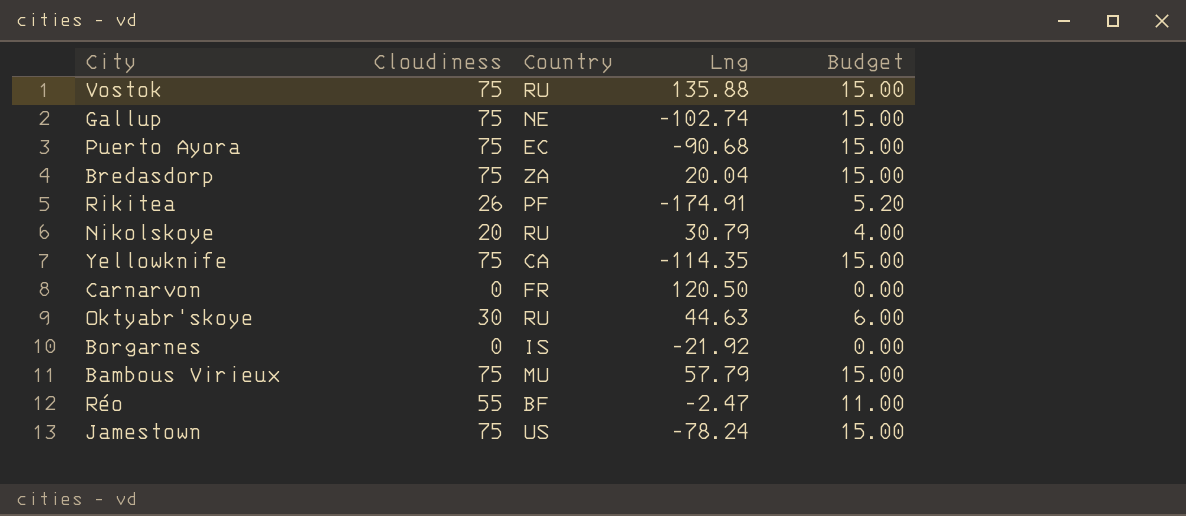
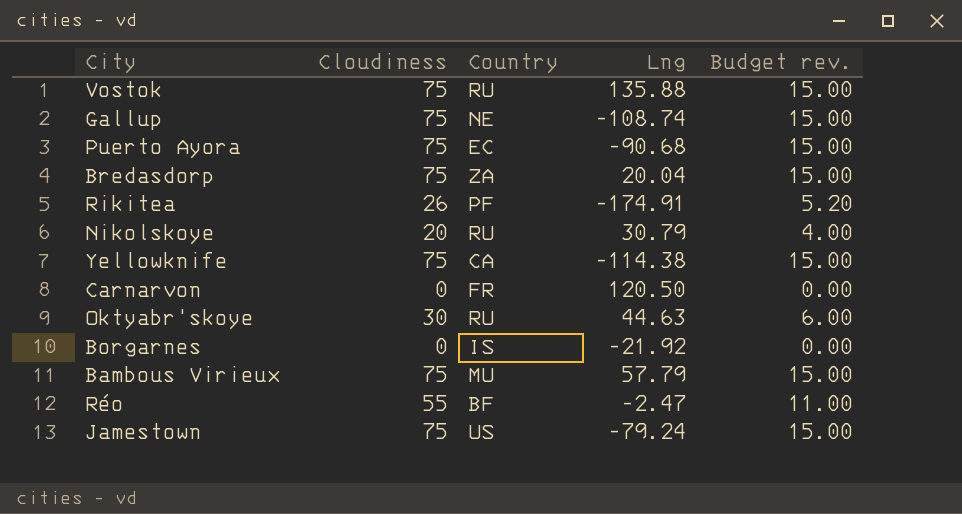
column name: Budget -> Budget rev.
Gallup | Lng: -102.74 -> -108.74
Yellowknife | Lng: -114.35 -> -114.38
Jamestown | Lng: -78.24 -> -79.24

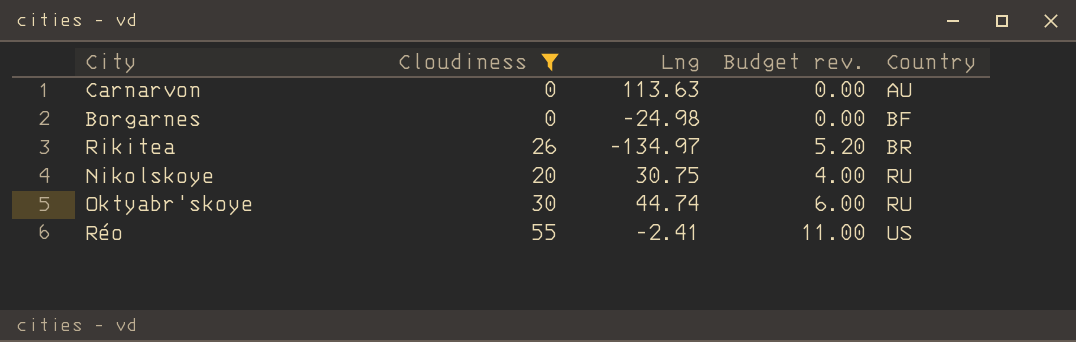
filter: none -> Cloudiness != 75
row order: none -> Country ascending
column Country | position: 3 -> 5
Carnarvon | Lng: 120.50 -> 113.63
Carnarvon | Country: FR -> AU
Borgarnes | Lng: -21.92 -> -24.98
Borgarnes | Country: IS -> BF
Rikitea | Lng: -174.91 -> -134.97
Rikitea | Country: PF -> BR
Nikolskoye | Lng: 30.79 -> 30.75
Oktyabr'skoye | Lng: 44.63 -> 44.74
Réo | Lng: -2.47 -> -2.41
Réo | Country: BF -> US

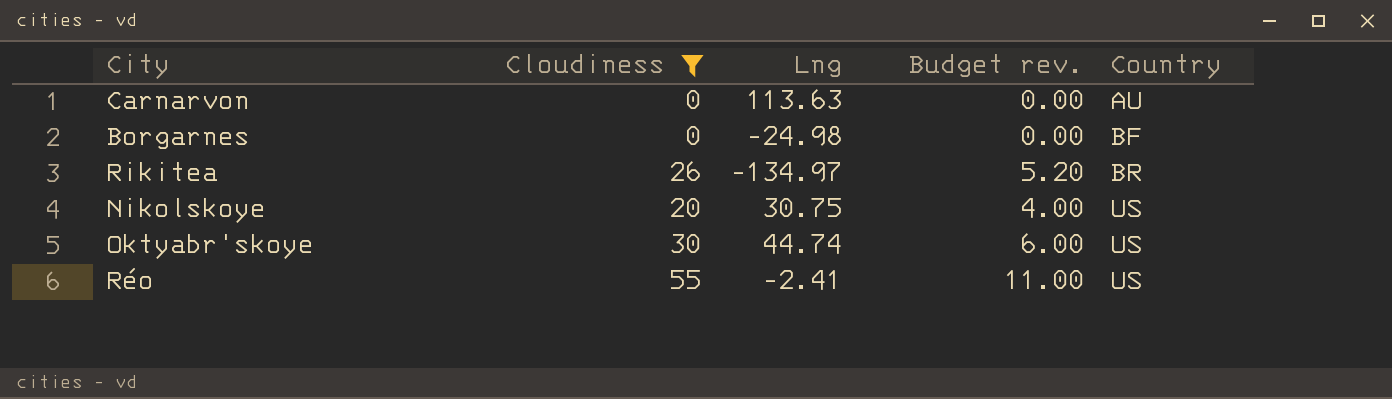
Nikolskoye | Country: RU -> US
Oktyabr'skoye | Country: RU -> US

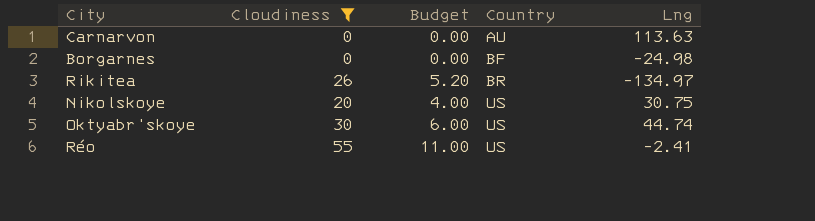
column name: Budget rev. -> Budget
column Lng | position: 3 -> 5

